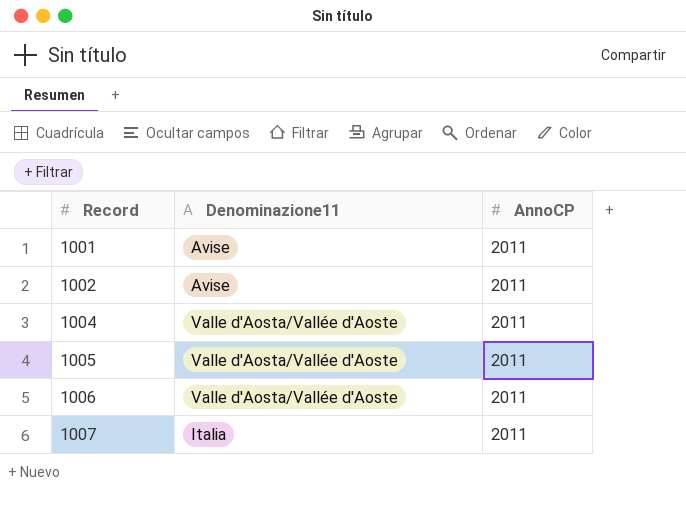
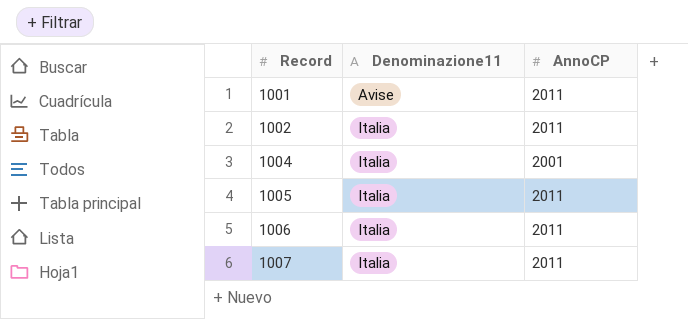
1002 | Denominazione11: Avise -> Italia
1004 | Denominazione11: Valle d'Aosta/Vallée d'Aoste -> Italia
1004 | AnnoCP: 2011 -> 2001
1005 | Denominazione11: Valle d'Aosta/Vallée d'Aoste -> Italia
1006 | Denominazione11: Valle d'Aosta/Vallée d'Aoste -> Italia

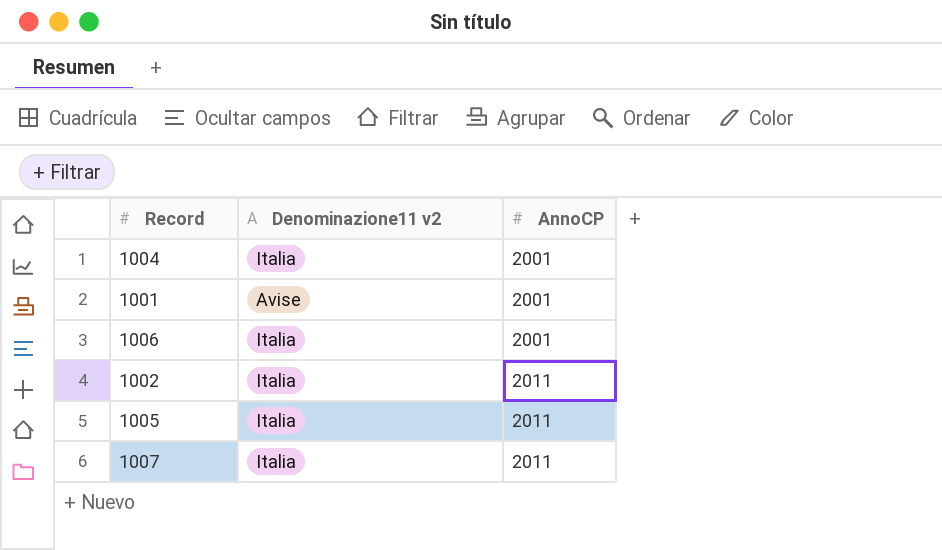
row order: Record ascending -> AnnoCP ascending
column name: Denominazione11 -> Denominazione11 v2
1001 | AnnoCP: 2011 -> 2001
1006 | AnnoCP: 2011 -> 2001

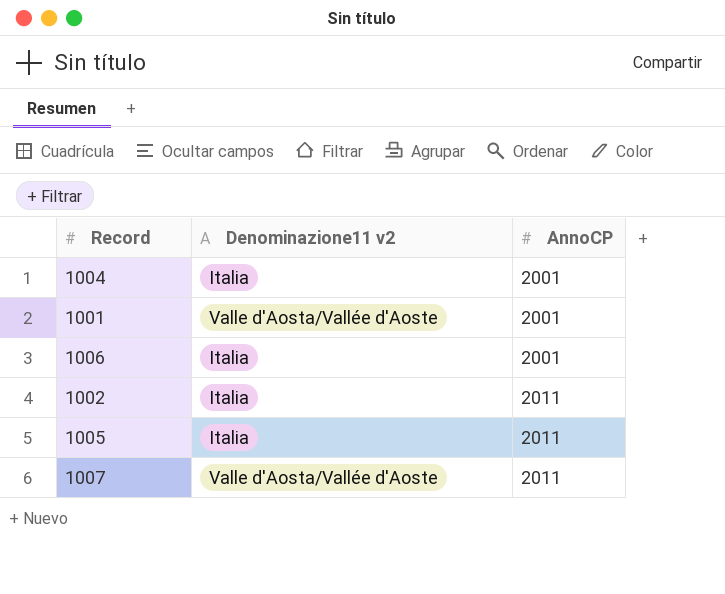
1001 | Denominazione11 v2: Avise -> Valle d'Aosta/Vallée d'Aoste
1007 | Denominazione11 v2: Italia -> Valle d'Aosta/Vallée d'Aoste

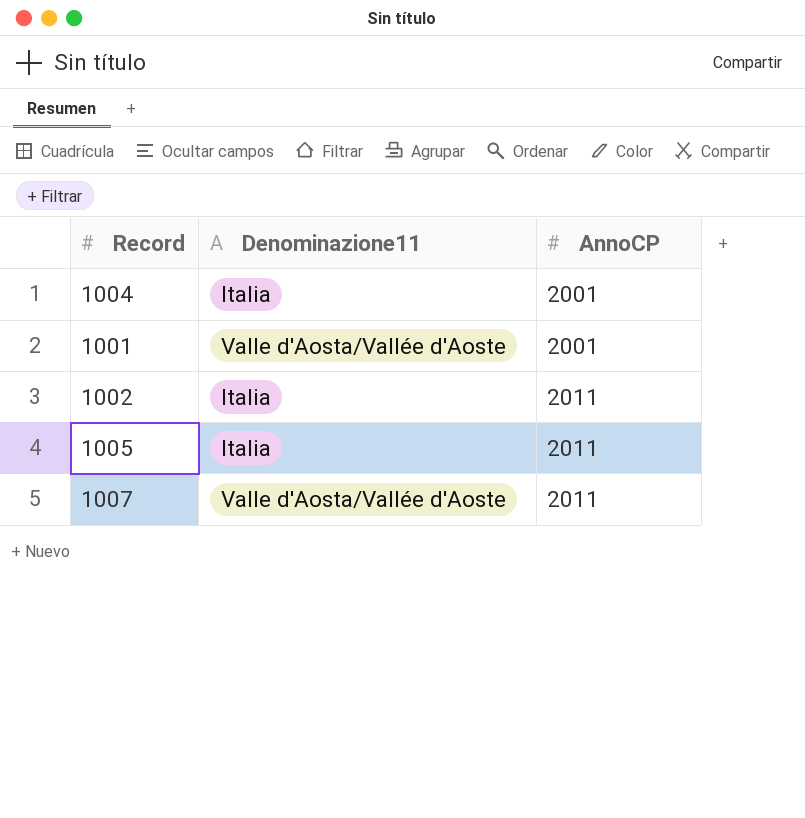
column name: Denominazione11 v2 -> Denominazione11
row 1006: Italia | 2001 -> none

